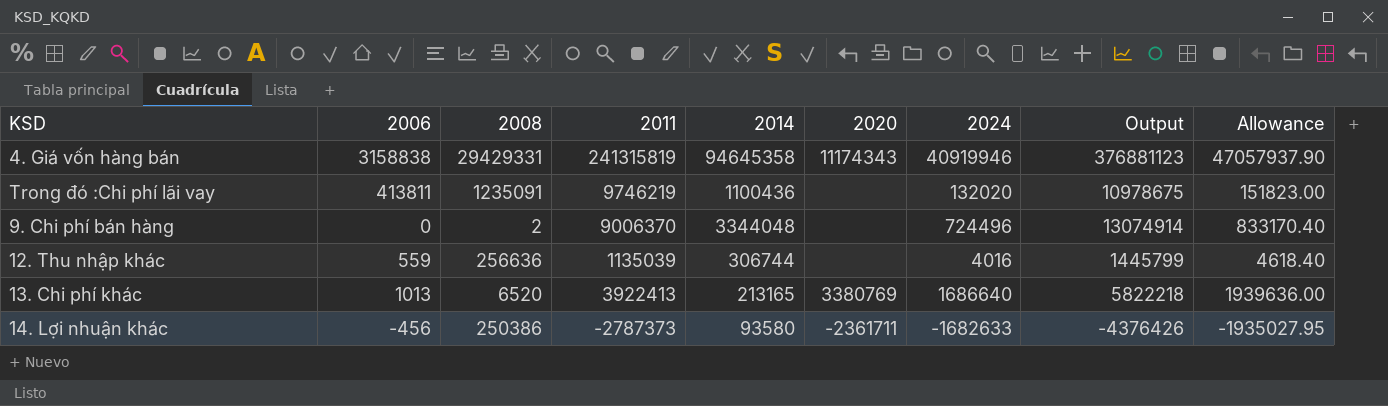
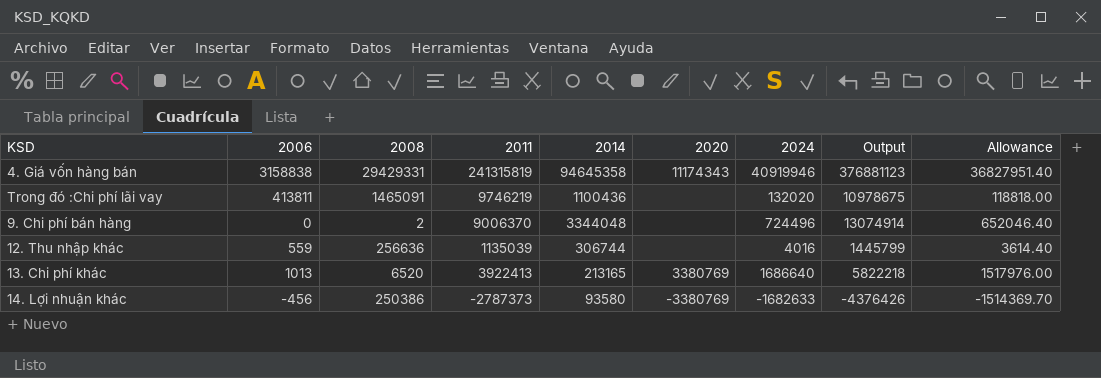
column Allowance | formula: [2024] * 1.15 -> [2024] * 0.9
Trong đó :Chi phí lãi vay | 2008: 1235091 -> 1465091
14. Lợi nhuận khác | 2020: -2361711 -> -3380769

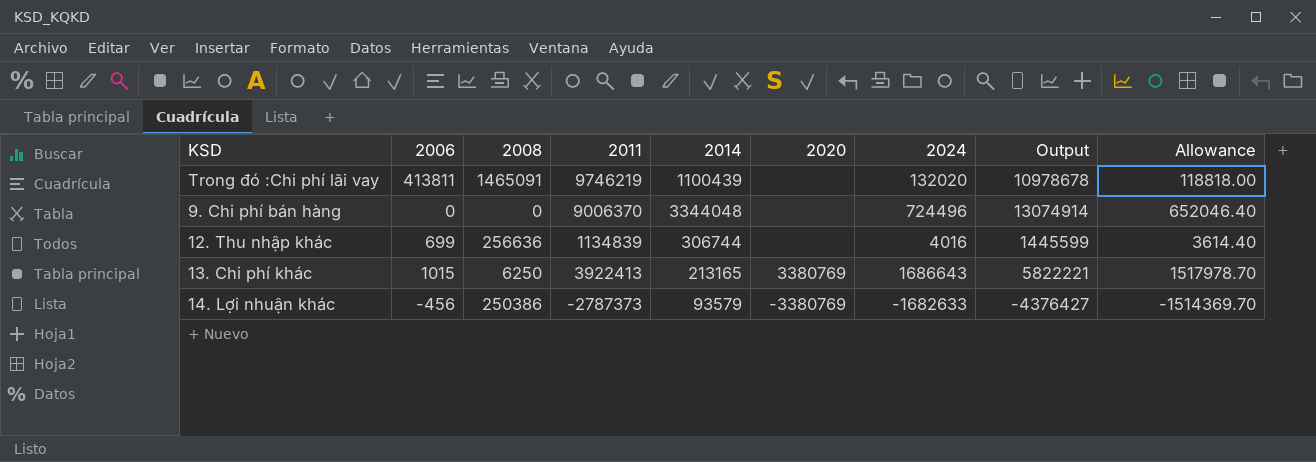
row 4. Giá vốn hàng bán: 3158838 | 29429331 | 241315819 | 94645358 | 11174343 | 40919946 | 376881123 | 36827951.40 -> none
Trong đó :Chi phí lãi vay | 2014: 1100436 -> 1100439
Trong đó :Chi phí lãi vay | Output: 10978675 -> 10978678
9. Chi phí bán hàng | 2008: 2 -> 0
12. Thu nhập khác | 2006: 559 -> 699
12. Thu nhập khác | 2011: 1135039 -> 1134839
12. Thu nhập khác | Output: 1445799 -> 1445599
13. Chi phí khác | 2006: 1013 -> 1015
13. Chi phí khác | 2008: 6520 -> 6250
13. Chi phí khác | 2024: 1686640 -> 1686643
13. Chi phí khác | Output: 5822218 -> 5822221
13. Chi phí khác | Allowance: 1517976.00 -> 1517978.70
14. Lợi nhuận khác | 2014: 93580 -> 93579
14. Lợi nhuận khác | Output: -4376426 -> -4376427

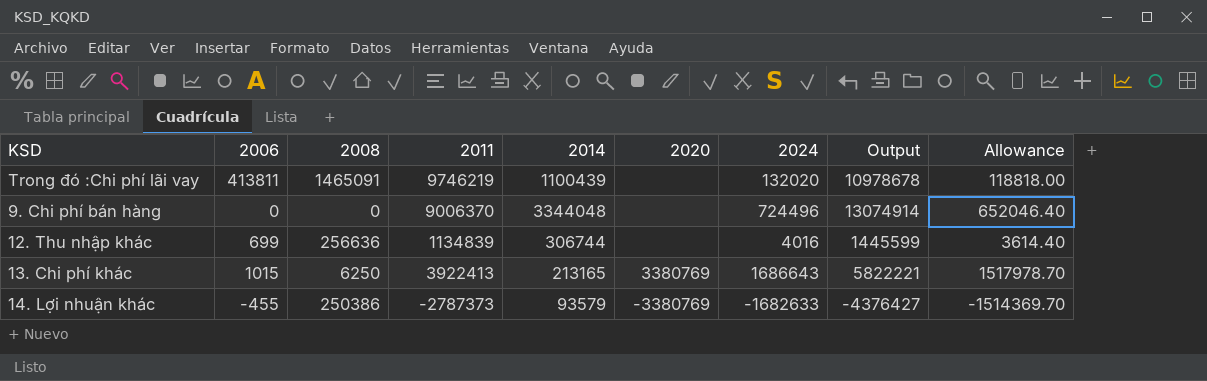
14. Lợi nhuận khác | 2006: -456 -> -455

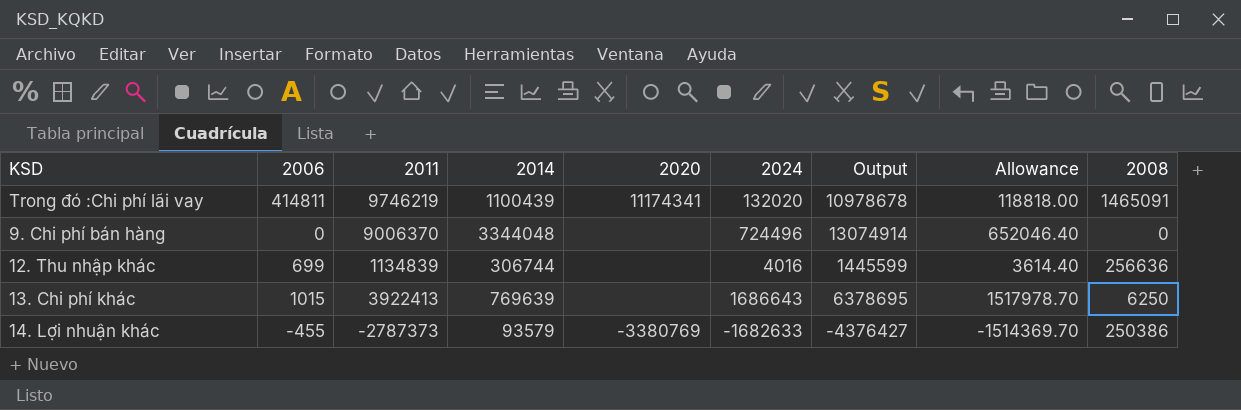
column 2008 | position: 3 -> 9
Trong đó :Chi phí lãi vay | 2006: 413811 -> 414811
Trong đó :Chi phí lãi vay | 2020: none -> 11174341
13. Chi phí khác | 2014: 213165 -> 769639
13. Chi phí khác | 2020: 3380769 -> none
13. Chi phí khác | Output: 5822221 -> 6378695

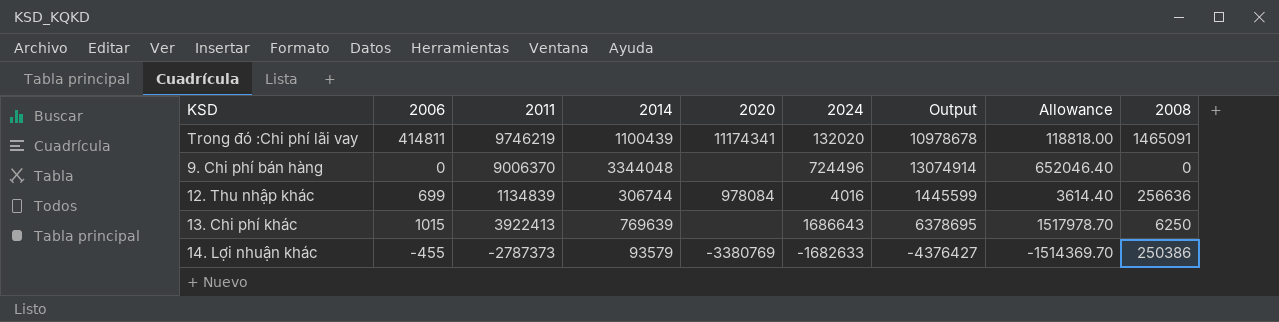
12. Thu nhập khác | 2020: none -> 978084

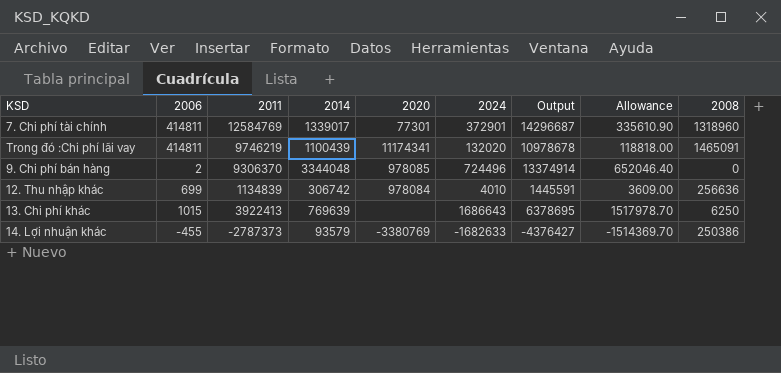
row 7. Chi phí tài chính: none -> 414811 | 12584769 | 1339017 | 77301 | 372901 | 14296687 | 335610.90 | 1318960
9. Chi phí bán hàng | 2006: 0 -> 2
9. Chi phí bán hàng | 2011: 9006370 -> 9306370
9. Chi phí bán hàng | 2020: none -> 978085
9. Chi phí bán hàng | Output: 13074914 -> 13374914
12. Thu nhập khác | 2014: 306744 -> 306742
12. Thu nhập khác | 2024: 4016 -> 4010
12. Thu nhập khác | Output: 1445599 -> 1445591
12. Thu nhập khác | Allowance: 3614.40 -> 3609.00

